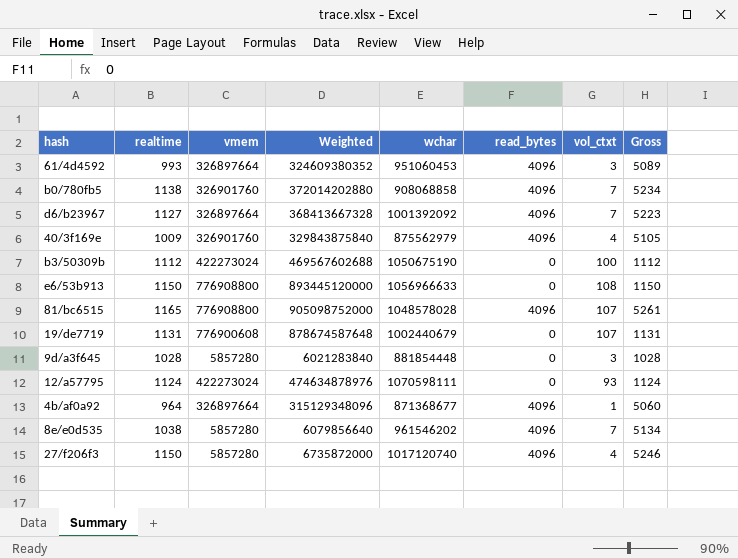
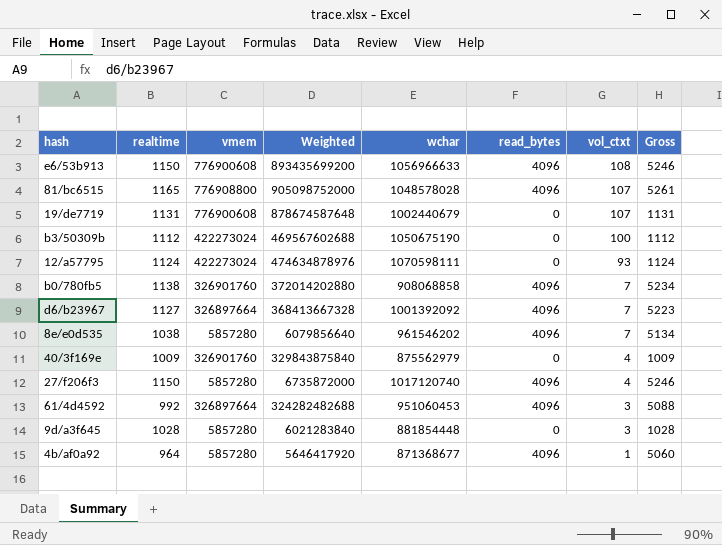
row order: none -> vol_ctxt descending
e6/53b913 | vmem: 776908800 -> 776900608
e6/53b913 | Weighted: 893445120000 -> 893435699200
e6/53b913 | read_bytes: 0 -> 4096
e6/53b913 | Gross: 1150 -> 5246
40/3f169e | read_bytes: 4096 -> 0
40/3f169e | Gross: 5105 -> 1009
61/4d4592 | realtime: 993 -> 992
61/4d4592 | Weighted: 324609380352 -> 324282482688
61/4d4592 | Gross: 5089 -> 5088
4b/af0a92 | vmem: 326897664 -> 5857280
4b/af0a92 | Weighted: 315129348096 -> 5646417920

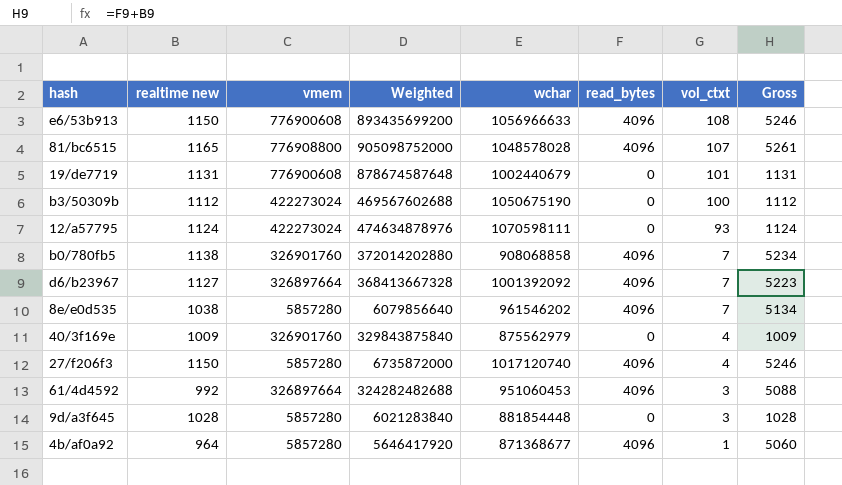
column name: realtime -> realtime new
19/de7719 | vol_ctxt: 107 -> 101

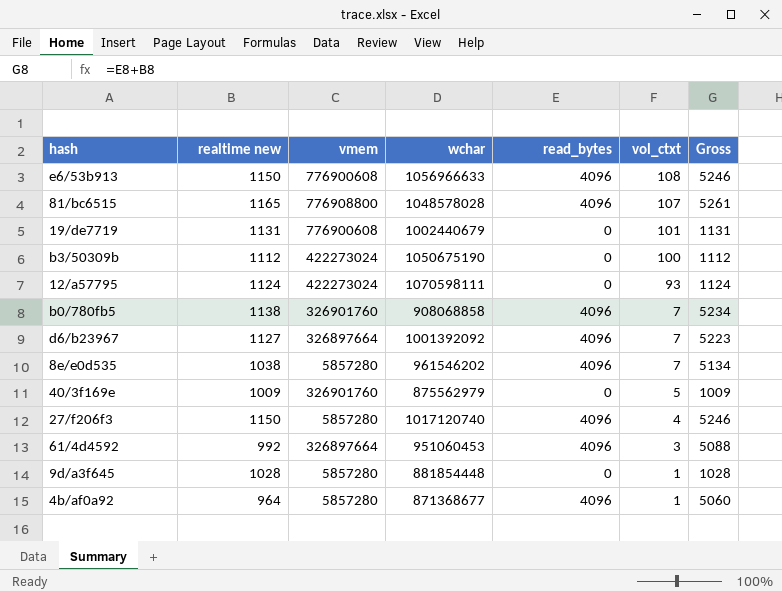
column Weighted | formula: [realtime new] * [vmem] -> none
40/3f169e | vol_ctxt: 4 -> 5
9d/a3f645 | vol_ctxt: 3 -> 1

